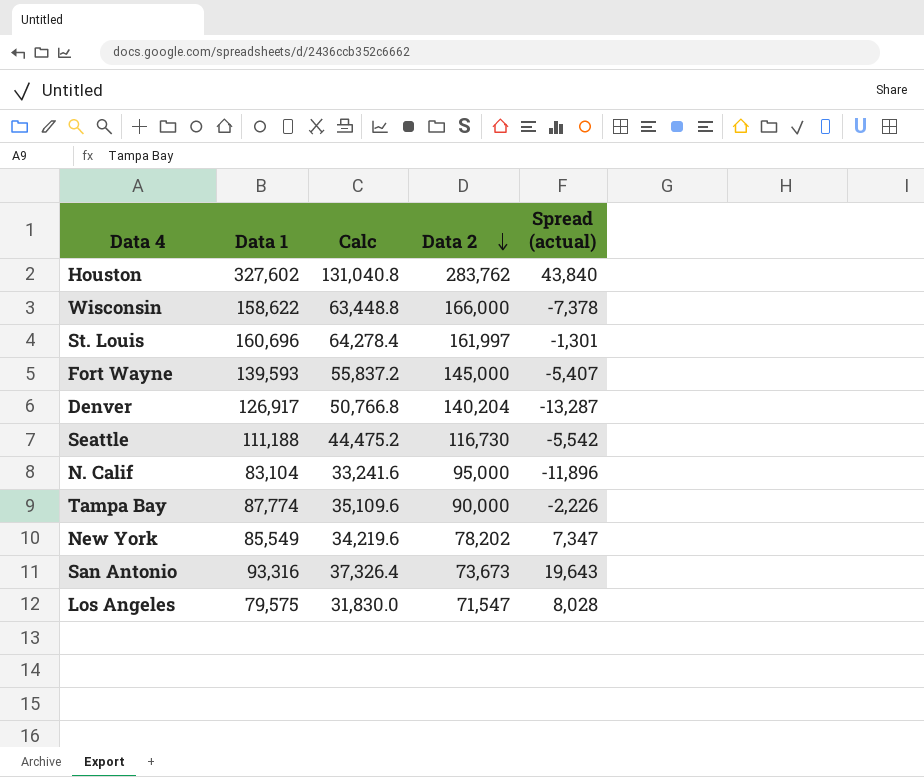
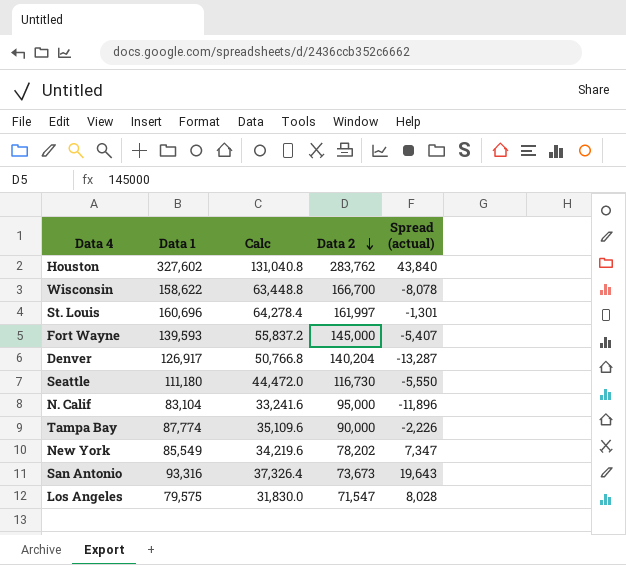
Wisconsin | Data 2: 166,000 -> 166,700
Wisconsin | Spread (actual): -7,378 -> -8,078
Seattle | Data 1: 111,188 -> 111,180
Seattle | Calc: 44,475.2 -> 44,472.0
Seattle | Spread (actual): -5,542 -> -5,550

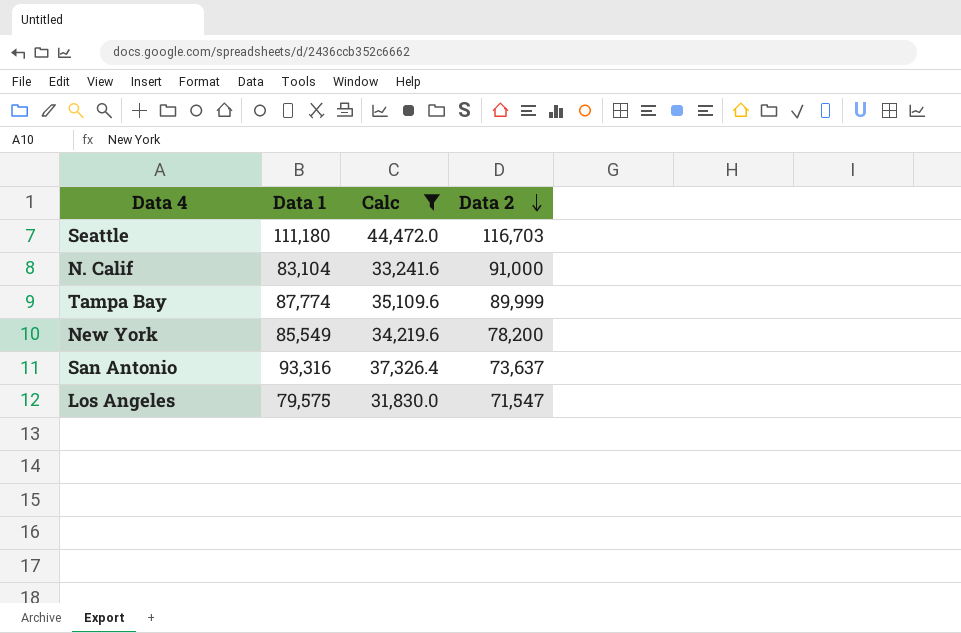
filter: none -> Calc <= 44,472.0
column Spread (actual) | formula: [Data 1] - [Data 2] -> none
Seattle | Data 2: 116,730 -> 116,703
N. Calif | Data 2: 95,000 -> 91,000
Tampa Bay | Data 2: 90,000 -> 89,999
New York | Data 2: 78,202 -> 78,200
San Antonio | Data 2: 73,673 -> 73,637

